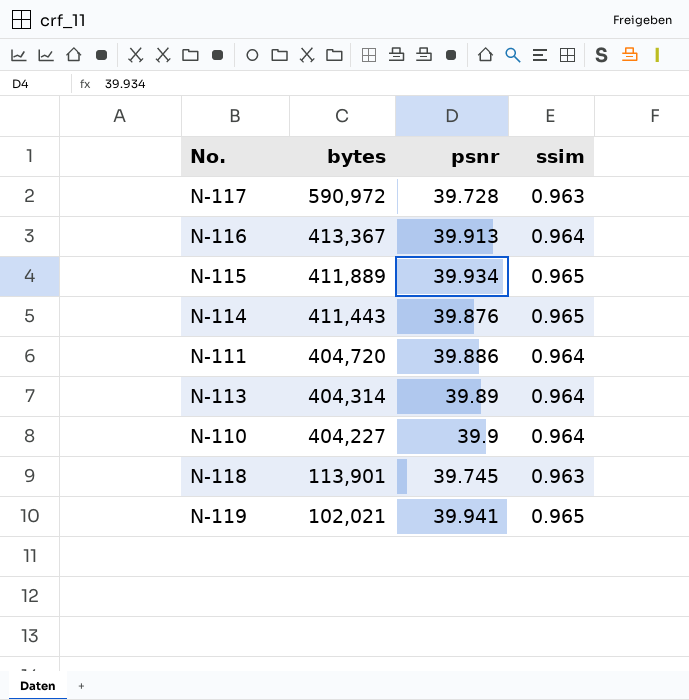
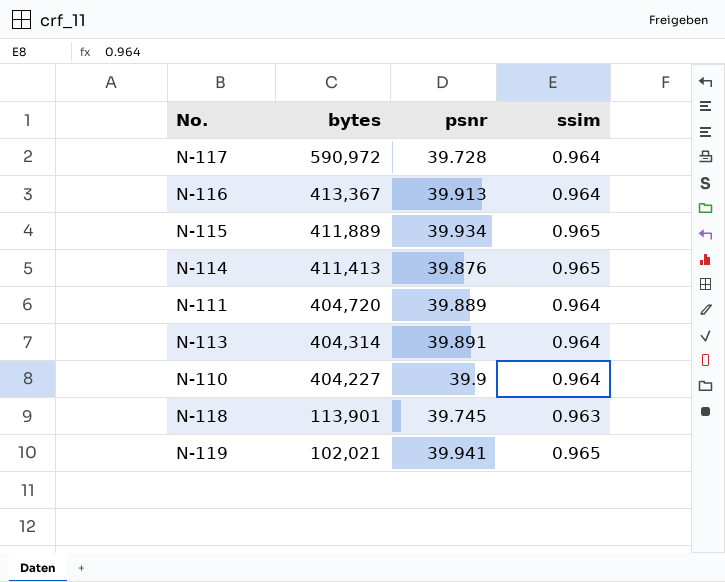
N-117 | ssim: 0.963 -> 0.964
N-114 | bytes: 411,443 -> 411,413
N-111 | psnr: 39.886 -> 39.889
N-113 | psnr: 39.89 -> 39.891

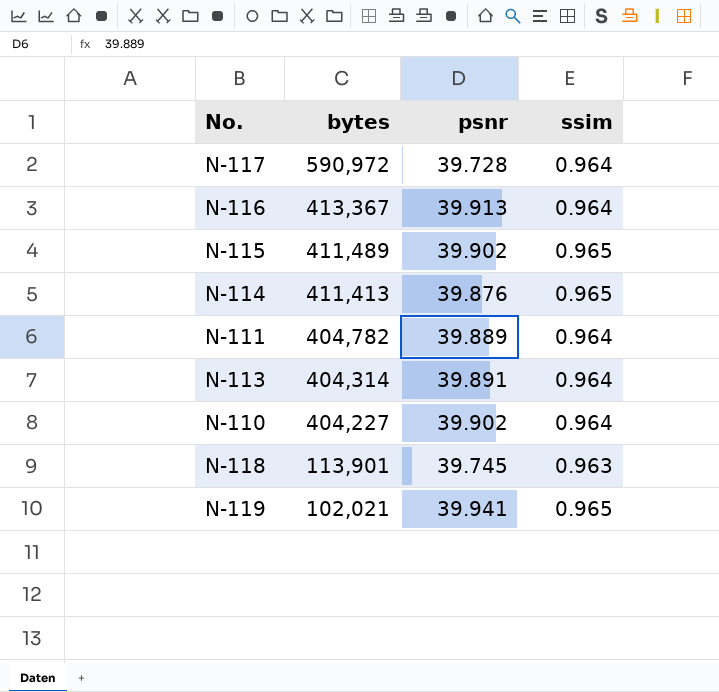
N-115 | bytes: 411,889 -> 411,489
N-115 | psnr: 39.934 -> 39.902
N-111 | bytes: 404,720 -> 404,782
N-110 | psnr: 39.9 -> 39.902

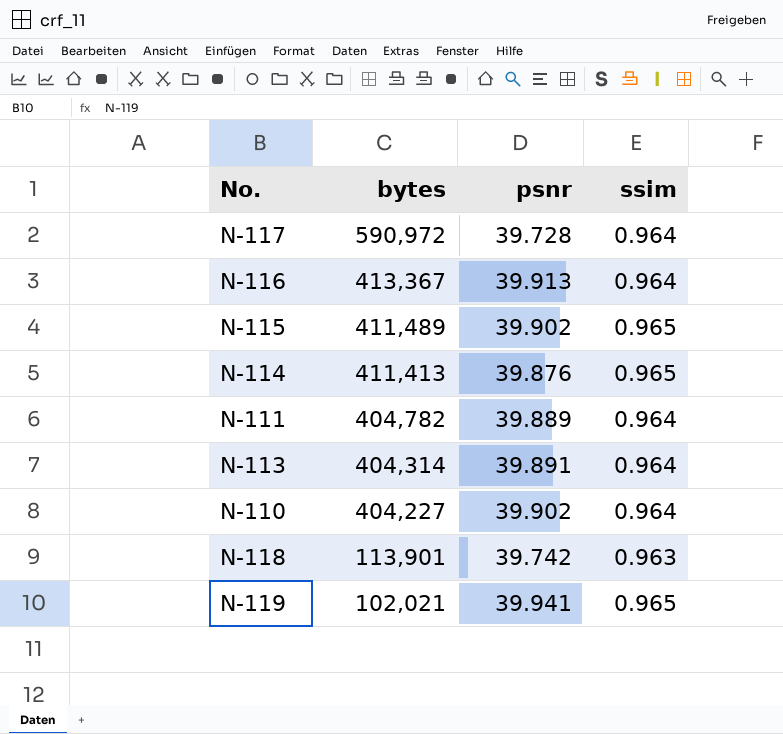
N-118 | psnr: 39.745 -> 39.742

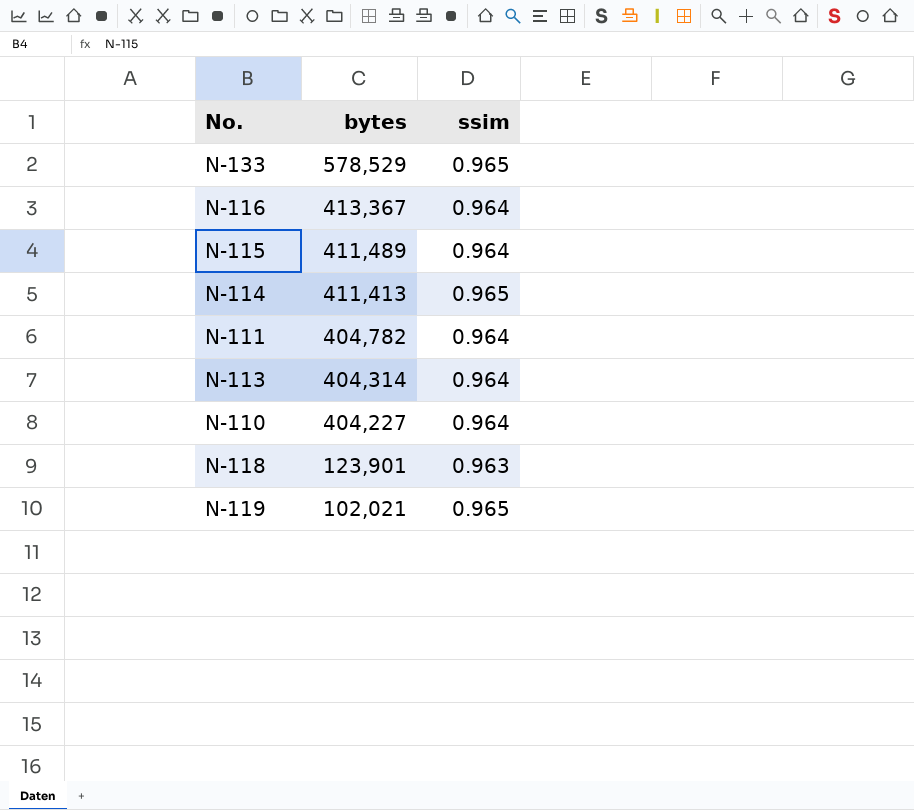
column psnr | position: 3 -> none
row N-117: 590,972 | 39.728 | 0.964 -> none
row N-133: none -> 578,529 | 0.965
N-115 | ssim: 0.965 -> 0.964
N-118 | bytes: 113,901 -> 123,901

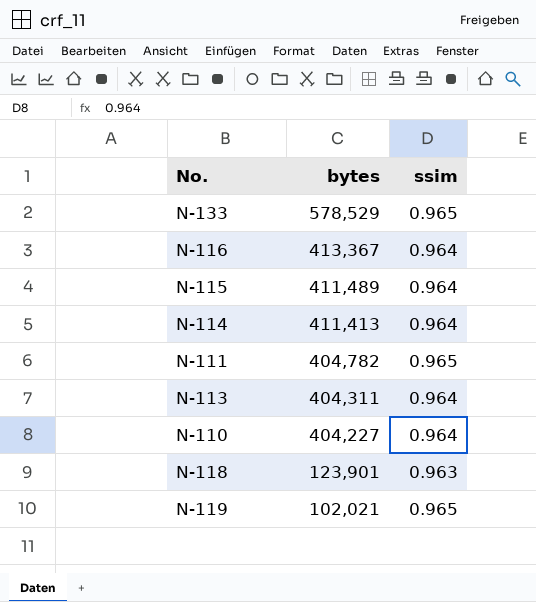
N-114 | ssim: 0.965 -> 0.964
N-111 | ssim: 0.964 -> 0.965
N-113 | bytes: 404,314 -> 404,311

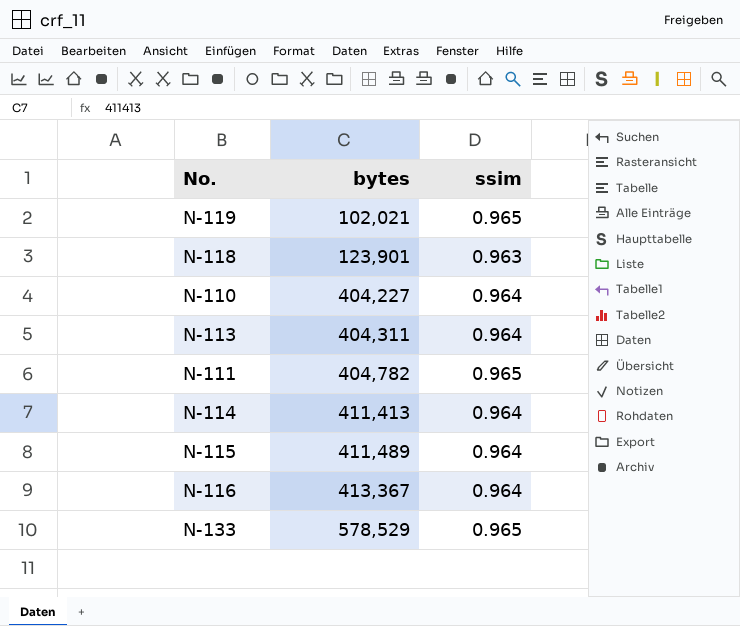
row order: bytes descending -> bytes ascending

